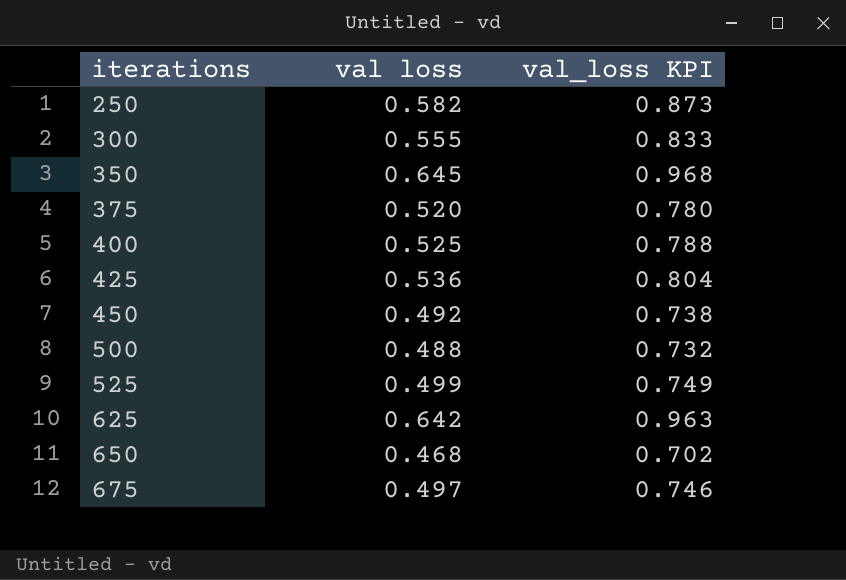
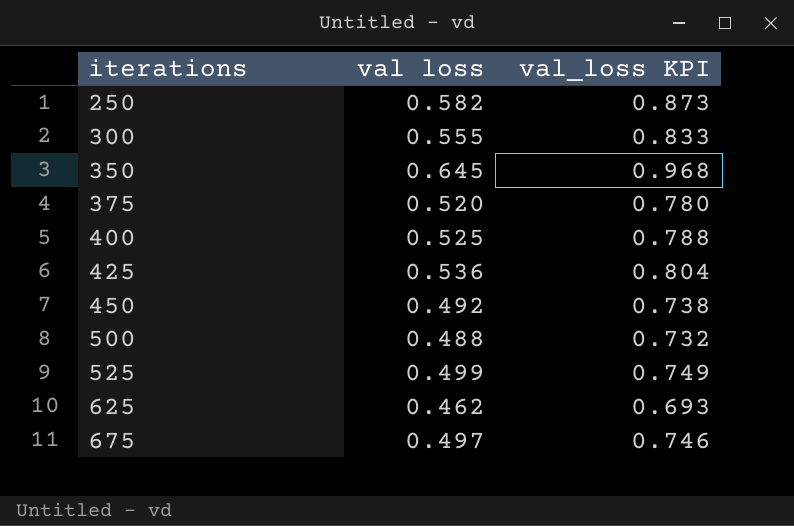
row 650: 0.468 | 0.702 -> none
625 | val loss: 0.642 -> 0.462
625 | val_loss KPI: 0.963 -> 0.693

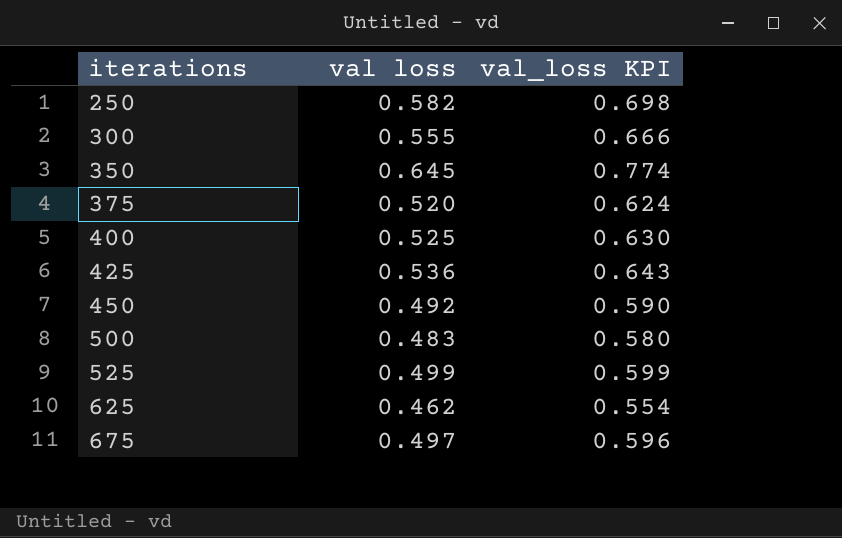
column val_loss KPI | formula: [val loss] * 1.5 -> [val loss] * 1.2
500 | val loss: 0.488 -> 0.483

